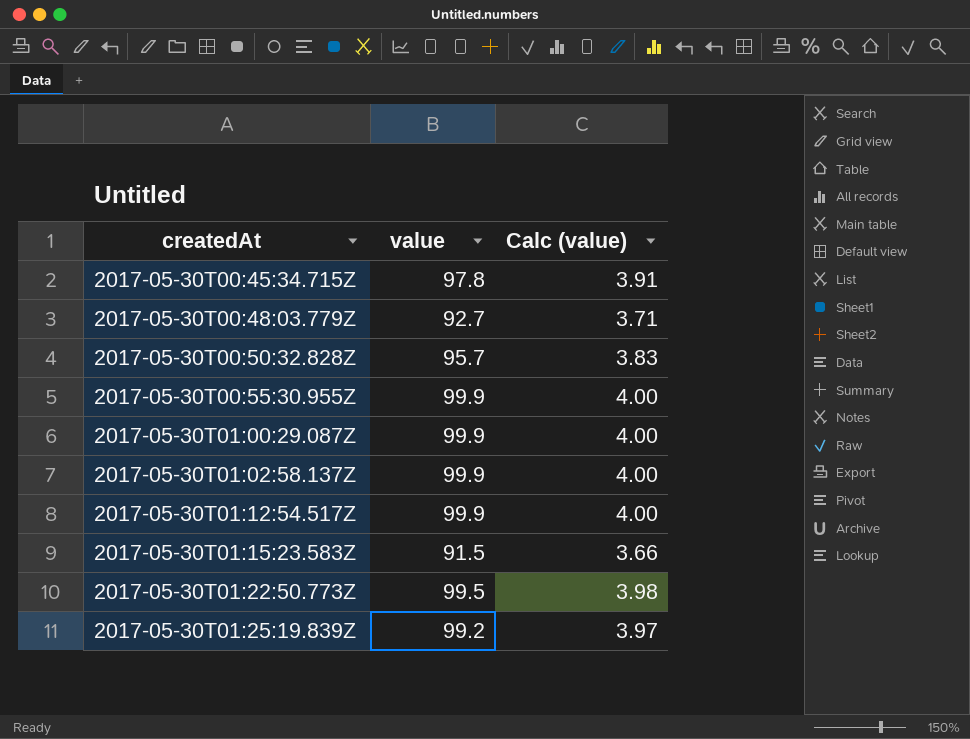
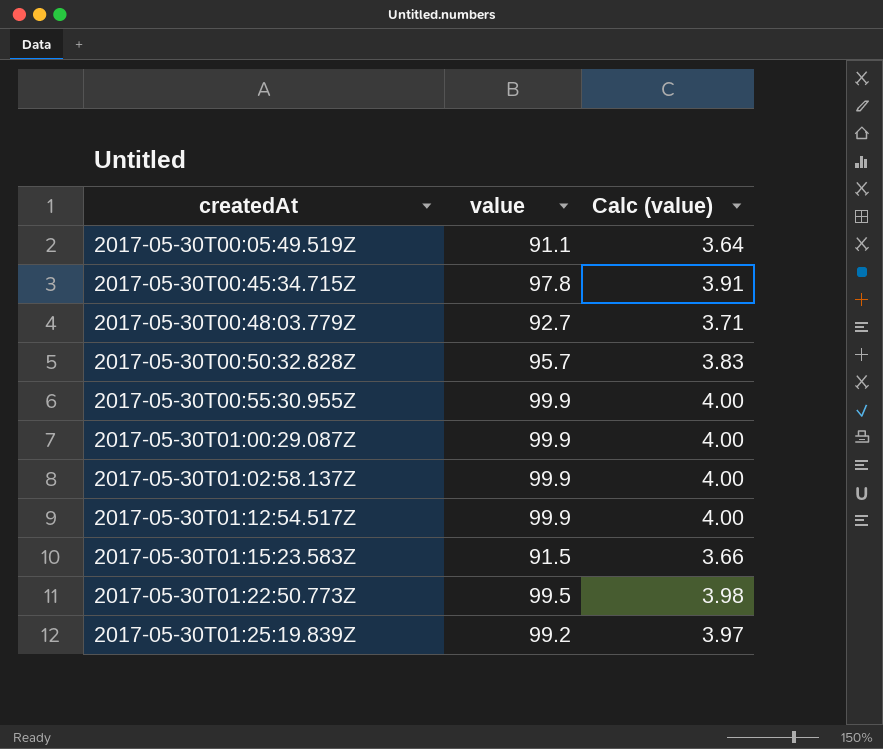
row 2017-05-30T00:05:49.519Z: none -> 91.1 | 3.64

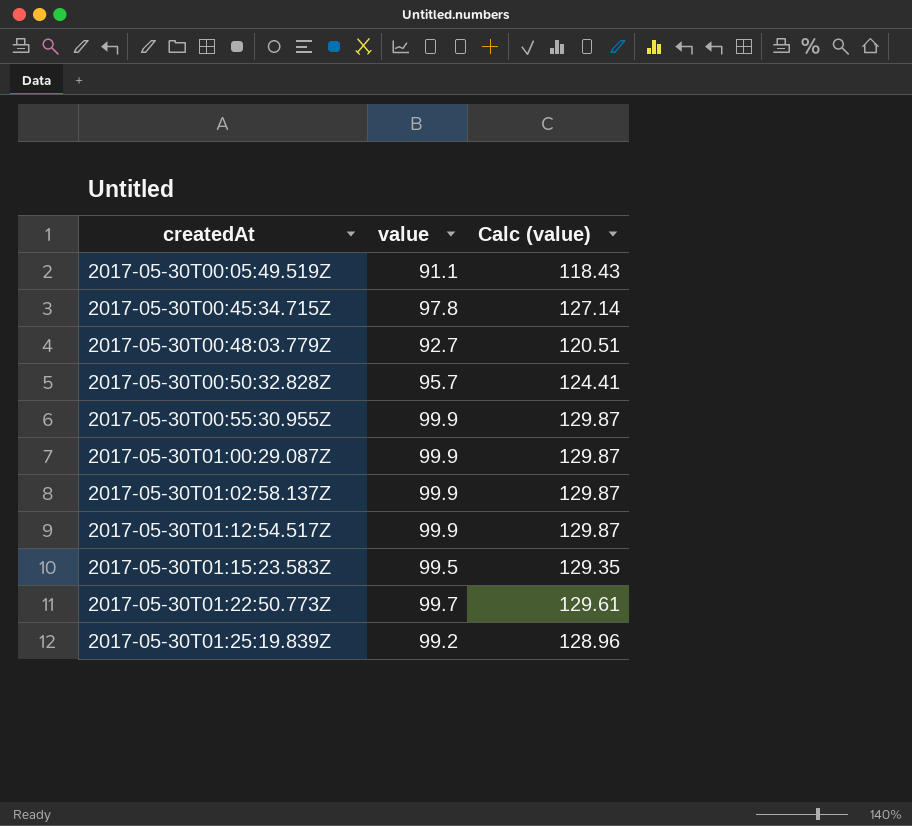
column Calc (value) | formula: [value] * 0.04 -> [value] * 1.3
2017-05-30T01:15:23.583Z | value: 91.5 -> 99.5
2017-05-30T01:22:50.773Z | value: 99.5 -> 99.7

